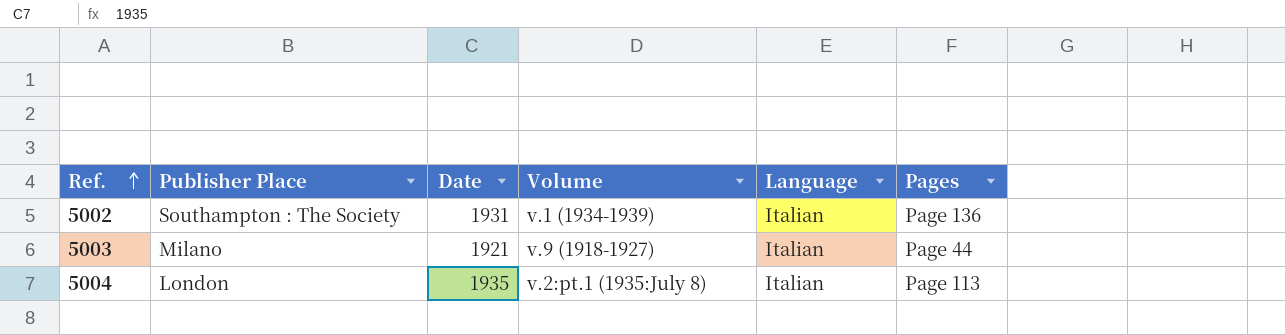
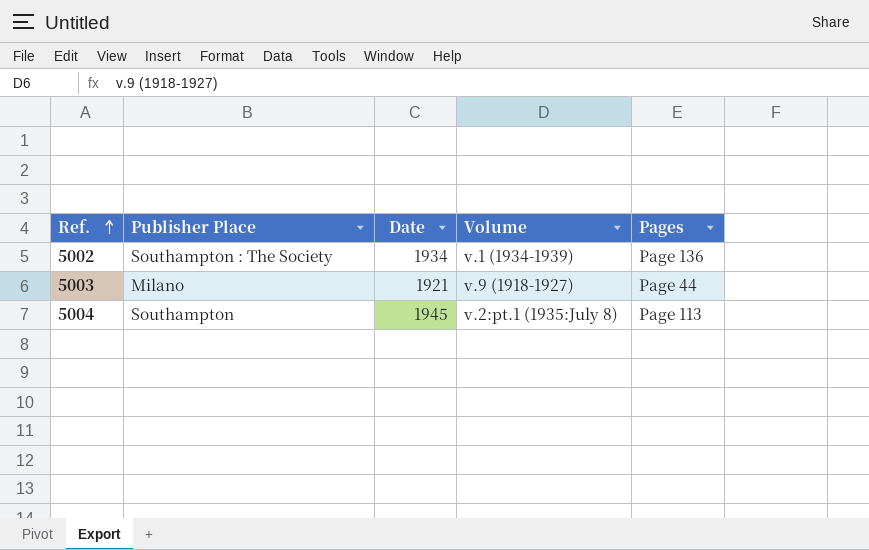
column Language | position: 5 -> none
5002 | Date: 1931 -> 1934
5004 | Publisher Place: London -> Southampton
5004 | Date: 1935 -> 1945

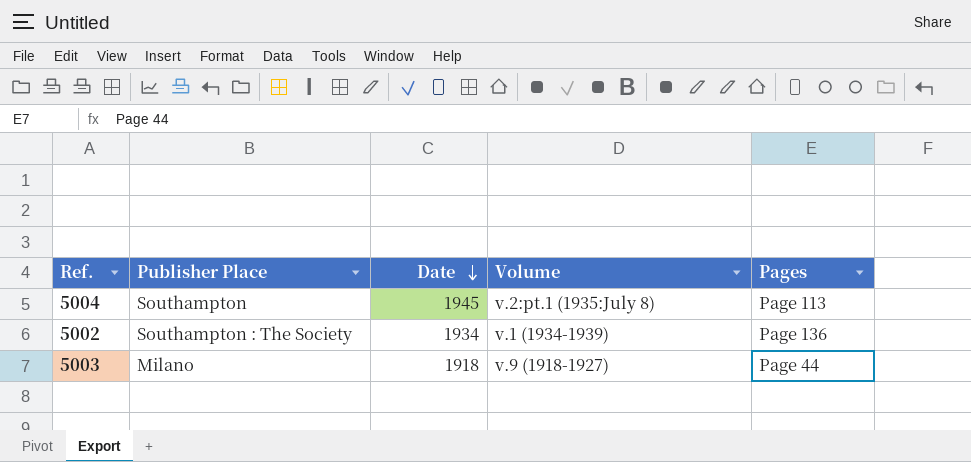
row order: Ref. ascending -> Date descending
5003 | Date: 1921 -> 1918

